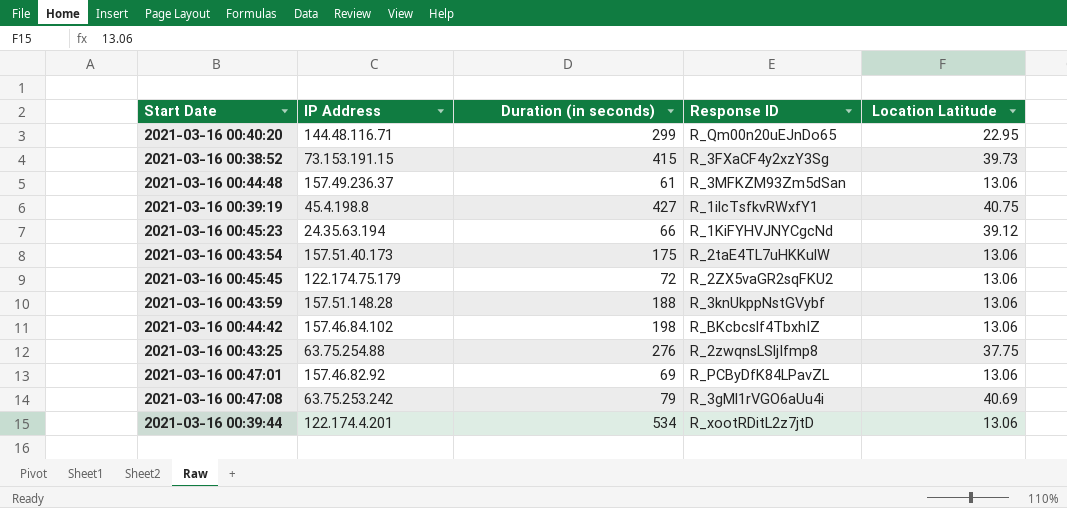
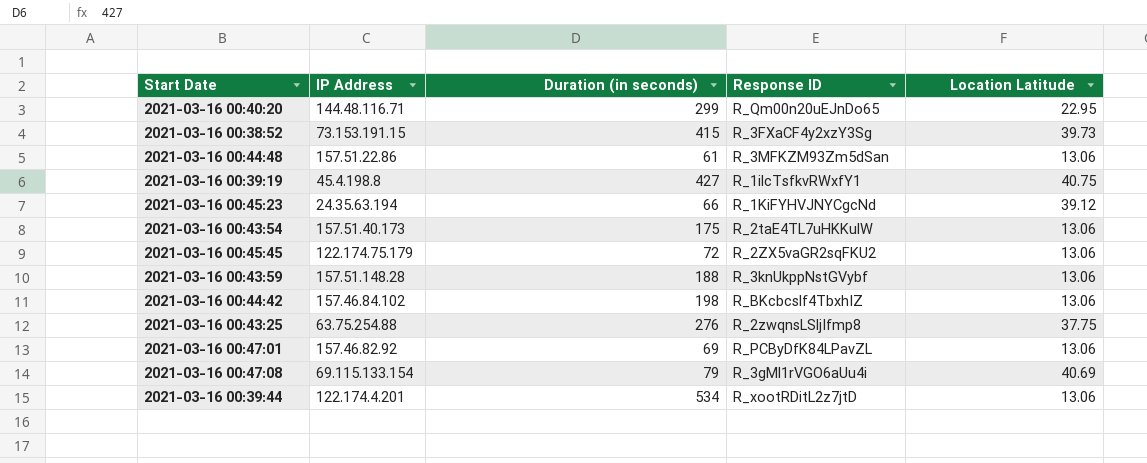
2021-03-16 00:44:48 | IP Address: 157.49.236.37 -> 157.51.22.86
2021-03-16 00:47:08 | IP Address: 63.75.253.242 -> 69.115.133.154

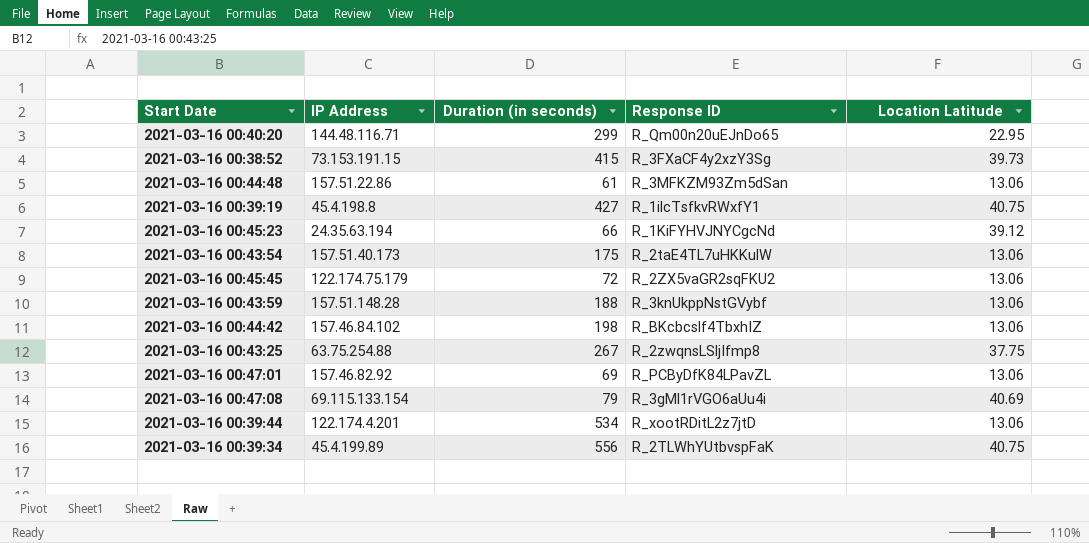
2021-03-16 00:43:25 | Duration (in seconds): 276 -> 267
row 2021-03-16 00:39:34: none -> 45.4.199.89 | 556 | R_2TLWhYUtbvspFaK | 40.75

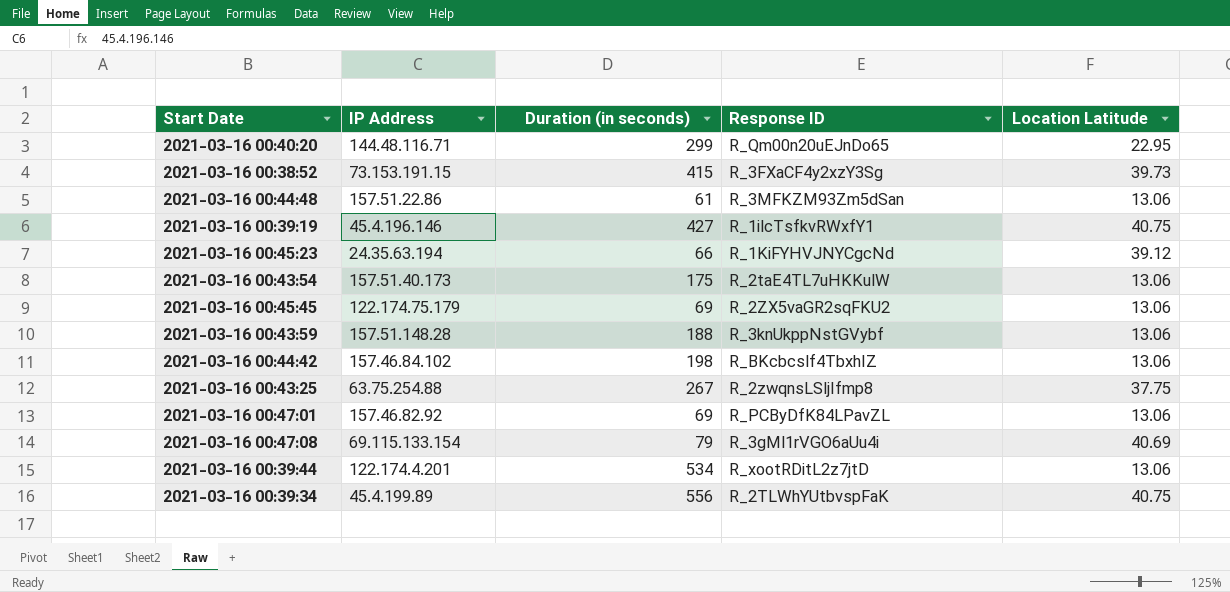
2021-03-16 00:39:19 | IP Address: 45.4.198.8 -> 45.4.196.146
2021-03-16 00:45:45 | Duration (in seconds): 72 -> 69

